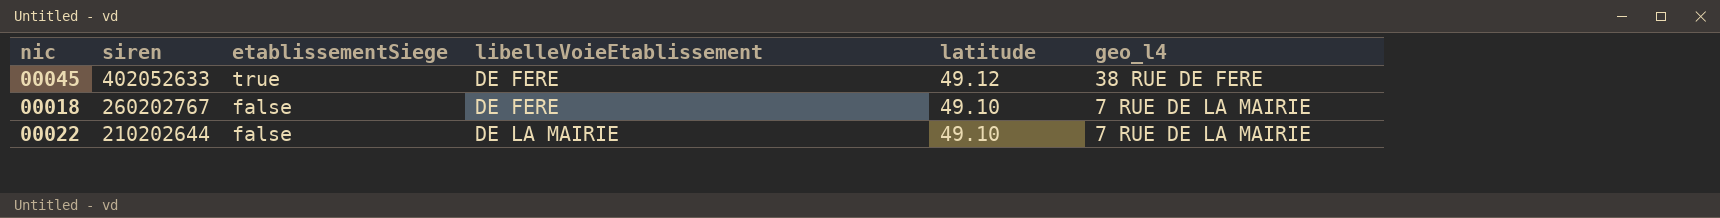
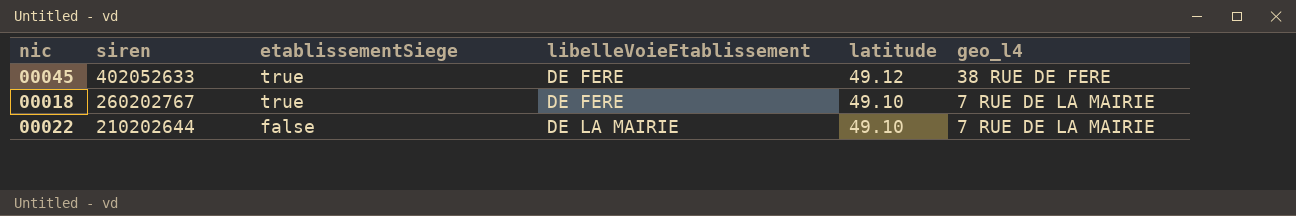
00018 | etablissementSiege: false -> true

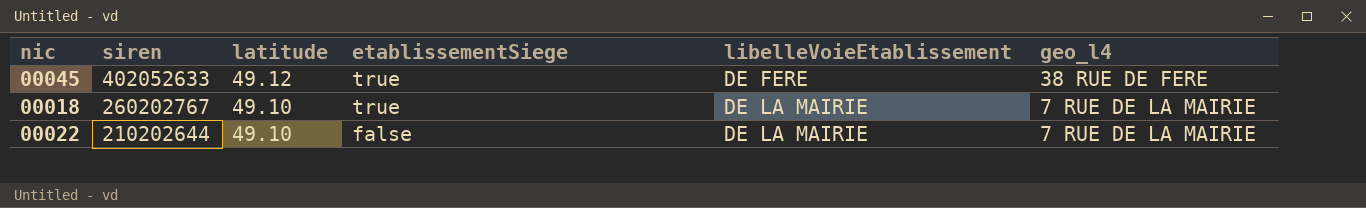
column latitude | position: 5 -> 3
00018 | libelleVoieEtablissement: DE FERE -> DE LA MAIRIE

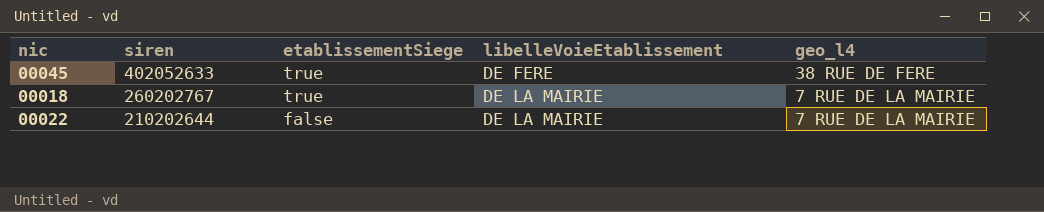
column latitude | position: 3 -> none

